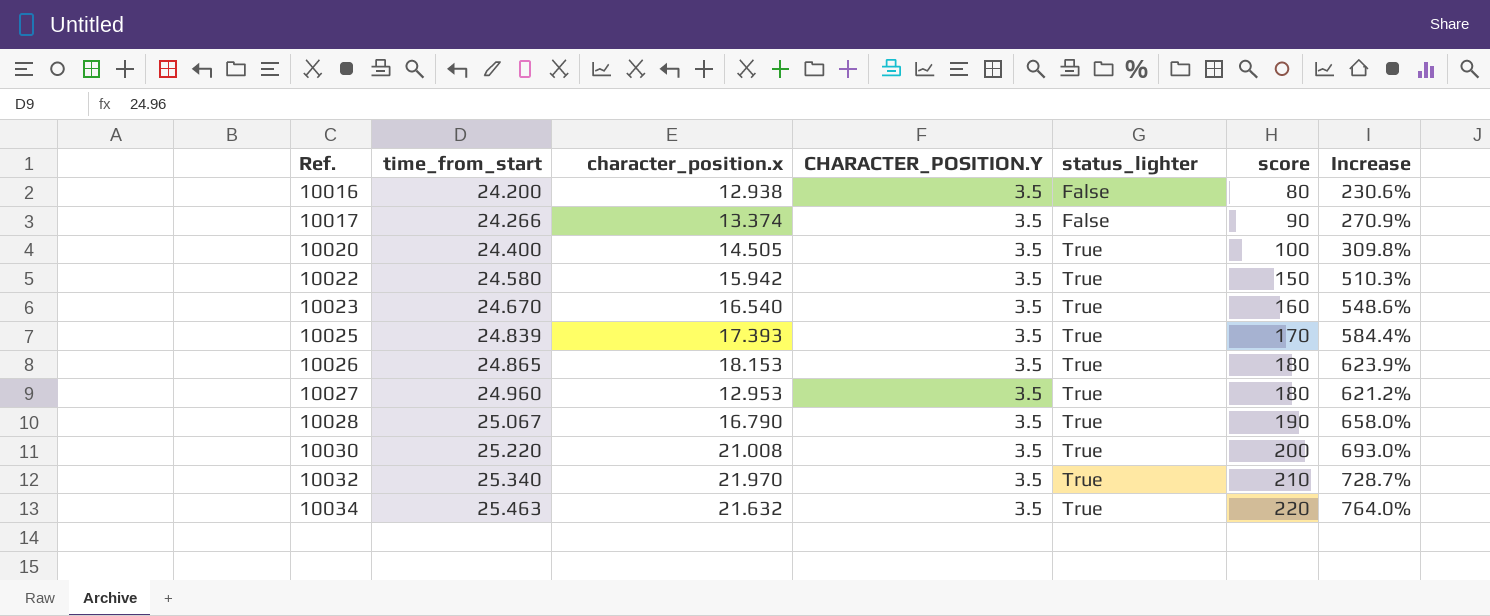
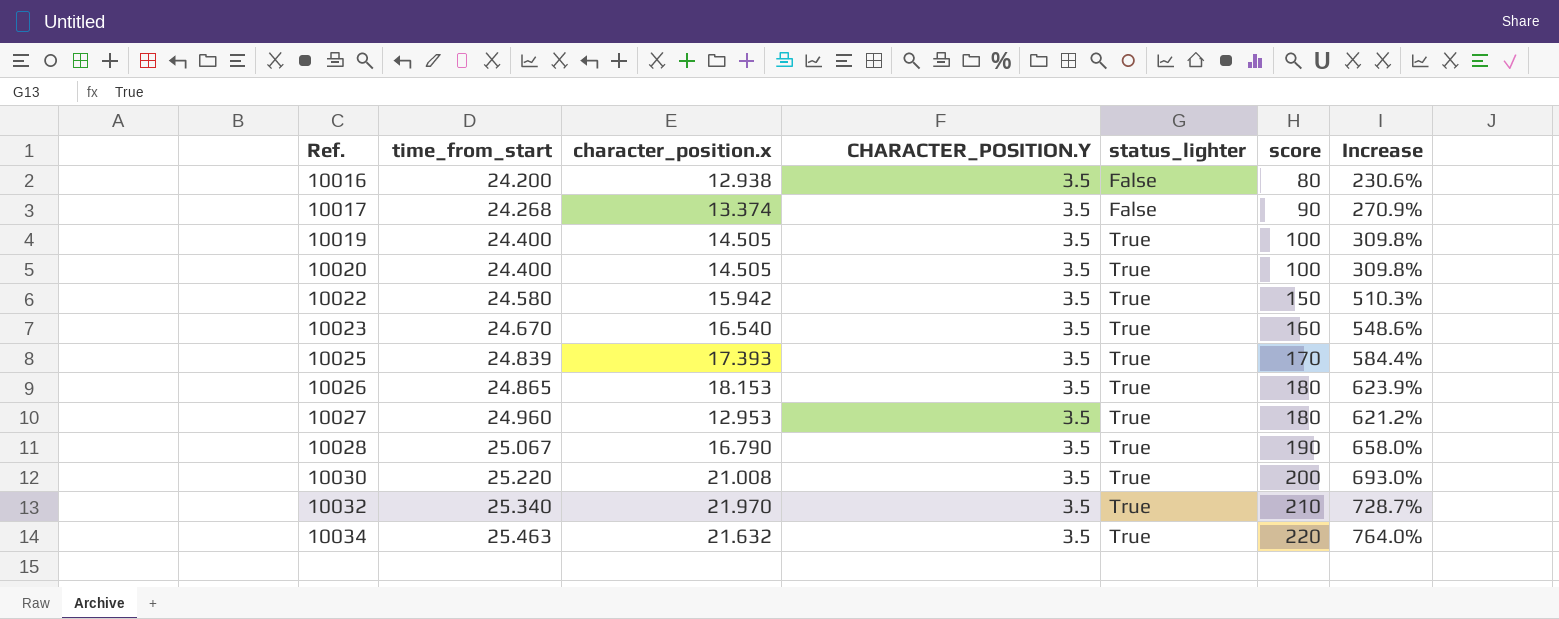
10017 | time_from_start: 24.266 -> 24.268
row 10019: none -> 24.400 | 14.505 | 3.5 | True | 100 | 309.8%

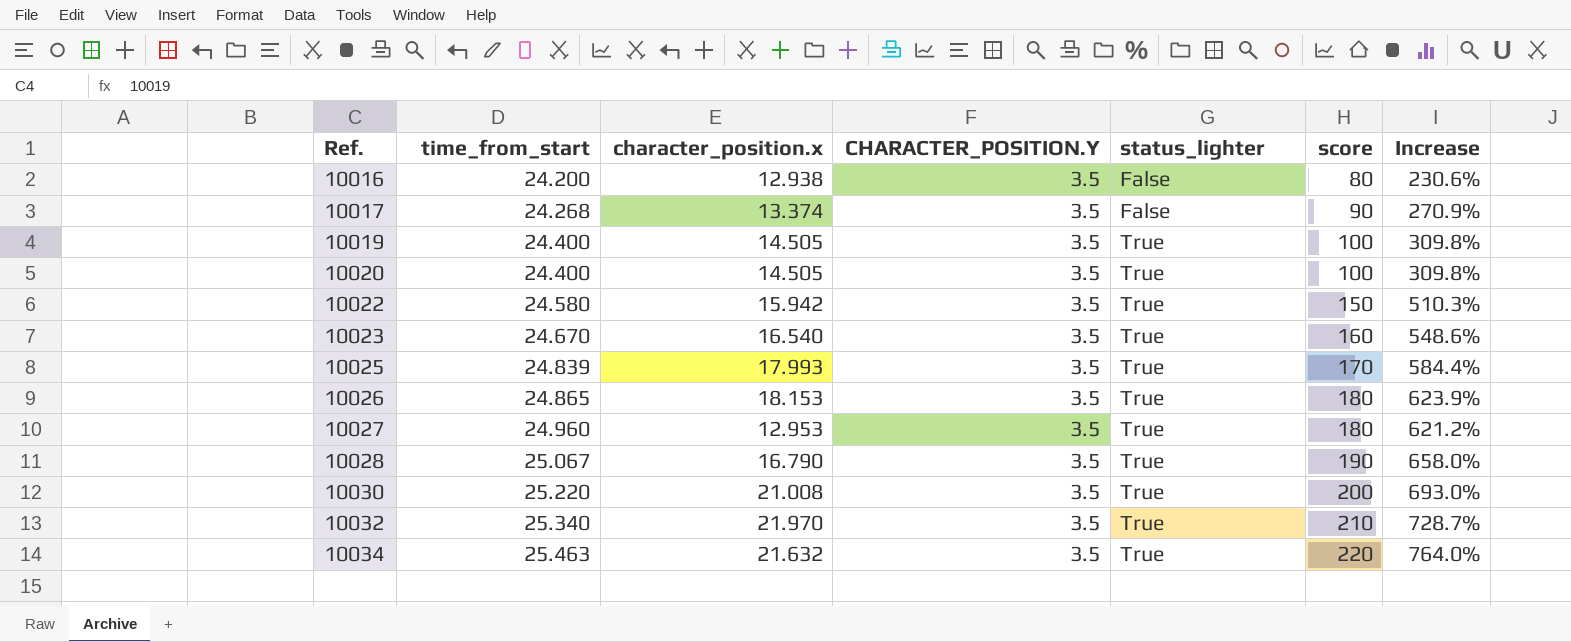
10025 | character_position.x: 17.393 -> 17.993

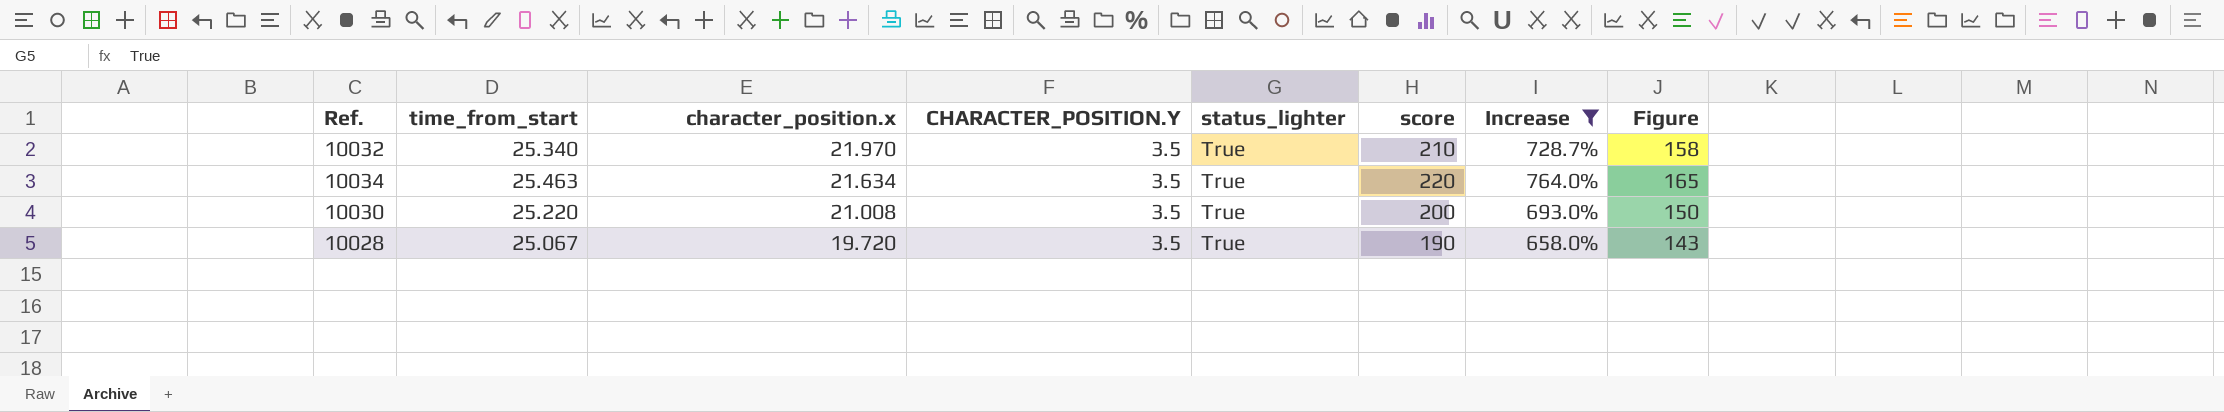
filter: none -> Increase >= 658.0%
row order: Ref. ascending -> character_position.x descending
column Figure | formula: none -> [score] * 0.75
10034 | character_position.x: 21.632 -> 21.634
10028 | character_position.x: 16.790 -> 19.720

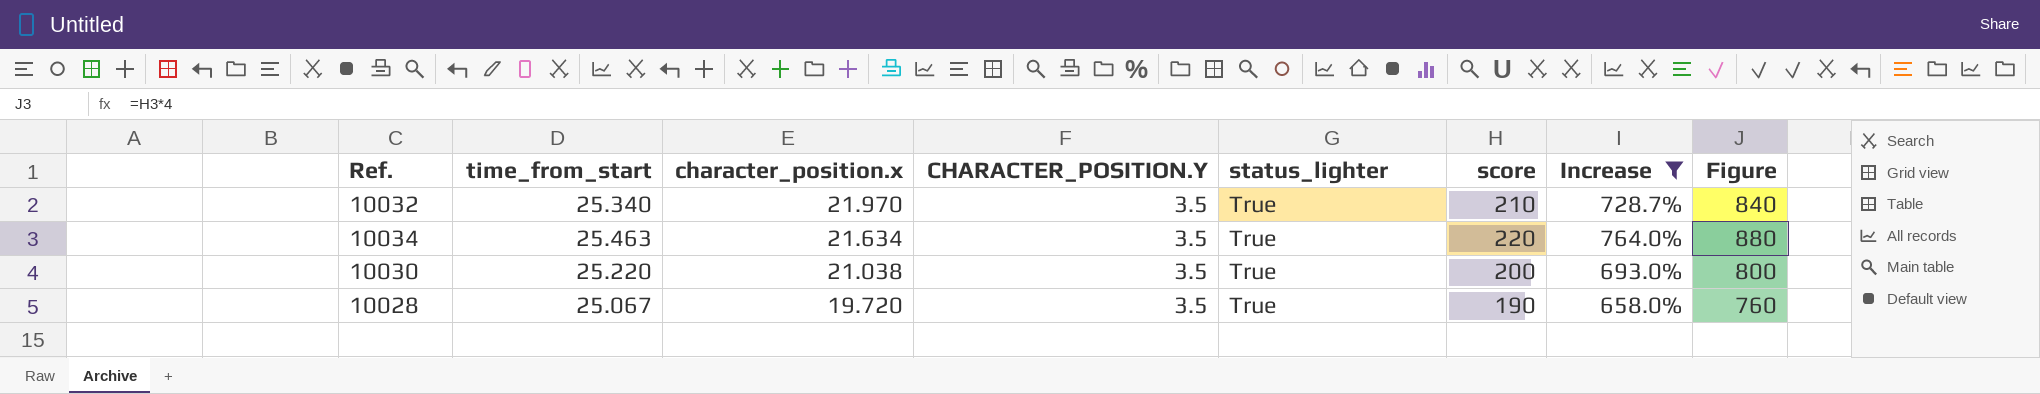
column Figure | formula: [score] * 0.75 -> [score] * 4
10030 | character_position.x: 21.008 -> 21.038

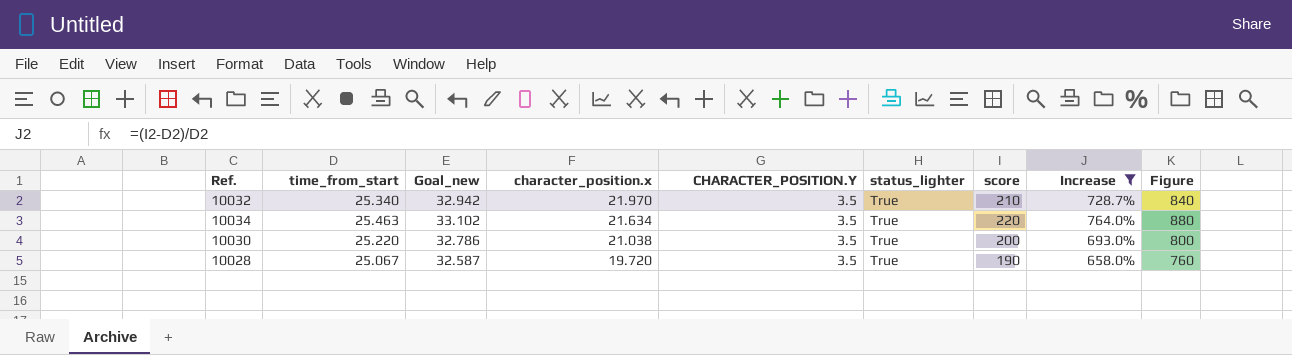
column Goal_new | formula: none -> [time_from_start] * 1.3

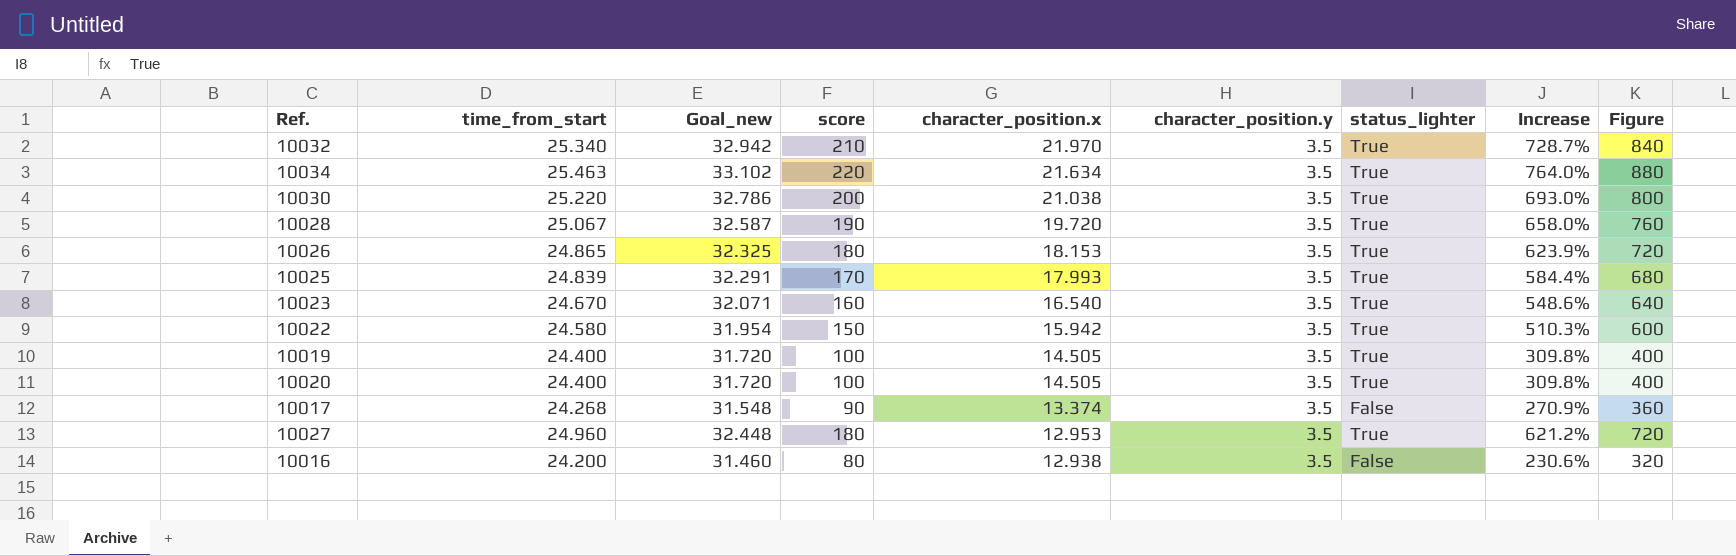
filter: Increase >= 658.0% -> none
column score | position: 7 -> 4
column name: CHARACTER_POSITION.Y -> character_position.y

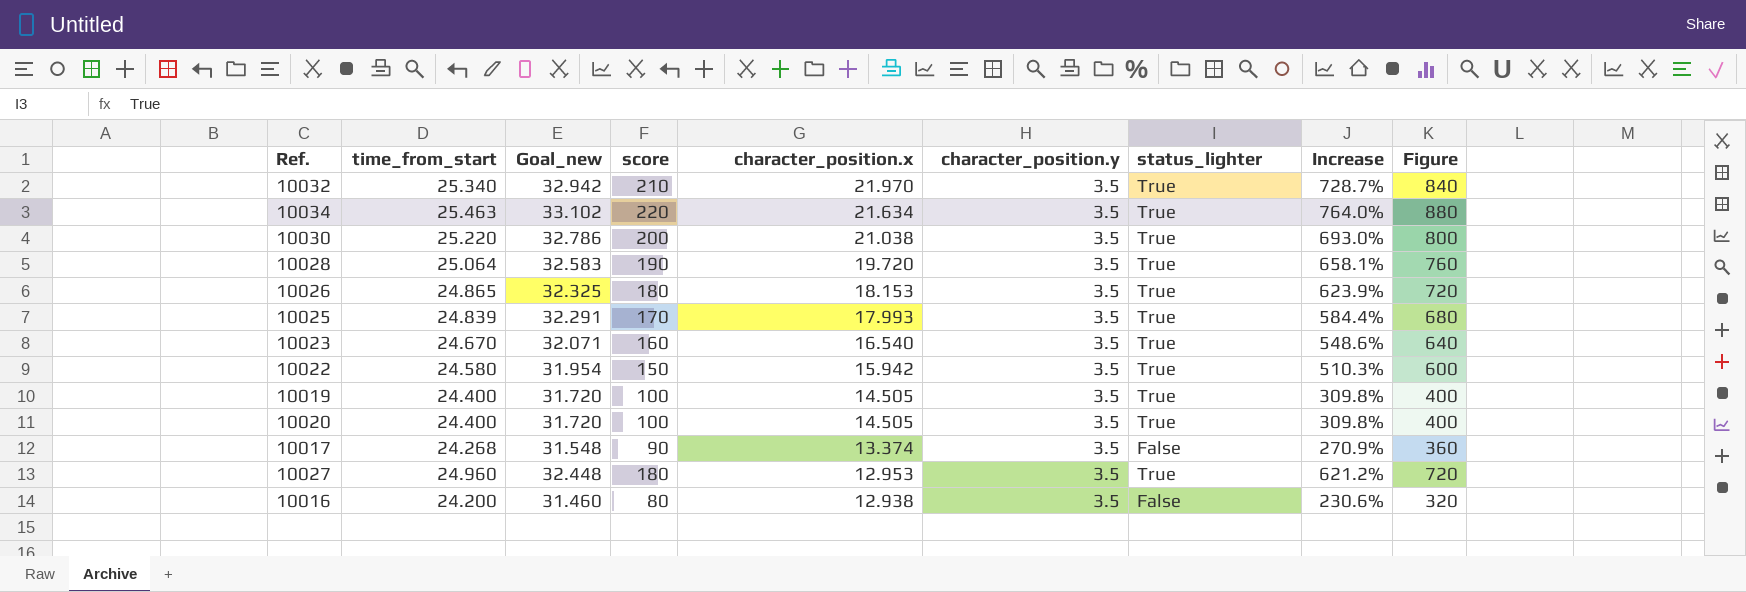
10028 | time_from_start: 25.067 -> 25.064
10028 | Goal_new: 32.587 -> 32.583
10028 | Increase: 658.0% -> 658.1%

